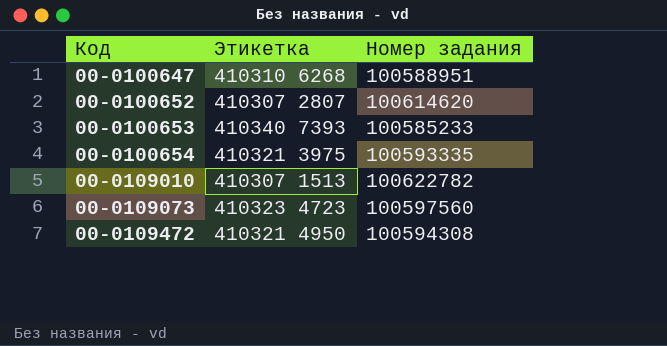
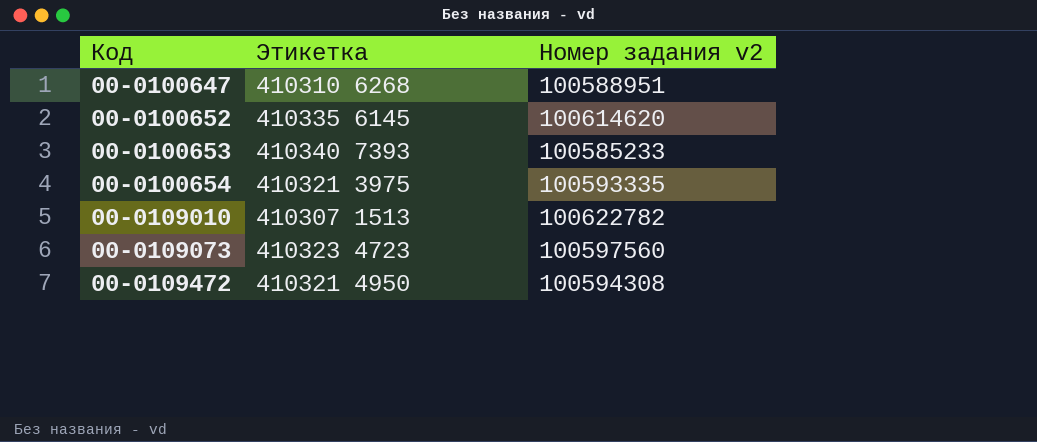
column name: Номер задания -> Номер задания v2
00-0100652 | Этикетка: 410307 2807 -> 410335 6145

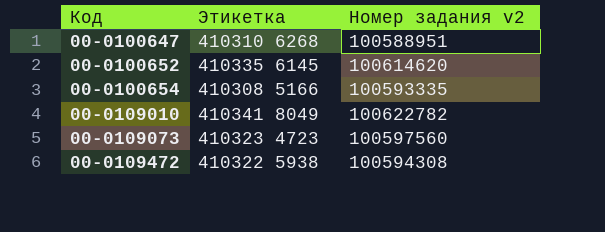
row 00-0100653: 410340 7393 | 100585233 -> none
00-0100654 | Этикетка: 410321 3975 -> 410308 5166
00-0109010 | Этикетка: 410307 1513 -> 410341 8049
00-0109472 | Этикетка: 410321 4950 -> 410322 5938

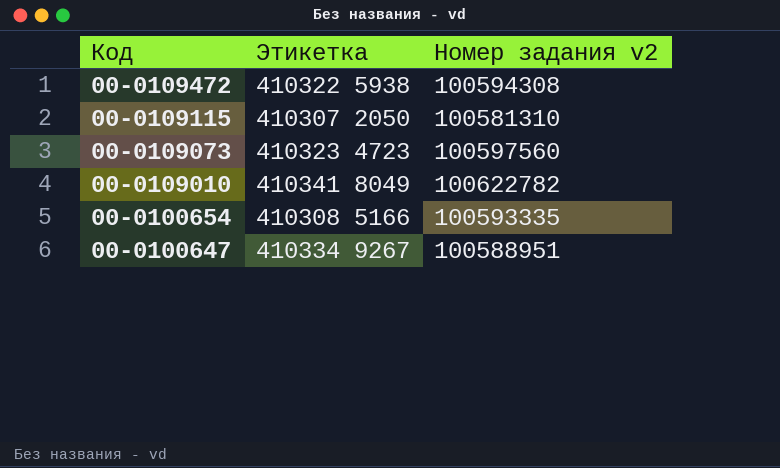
row order: Код ascending -> Код descending
row 00-0100652: 410335 6145 | 100614620 -> none
row 00-0109115: none -> 410307 2050 | 100581310
00-0100647 | Этикетка: 410310 6268 -> 410334 9267

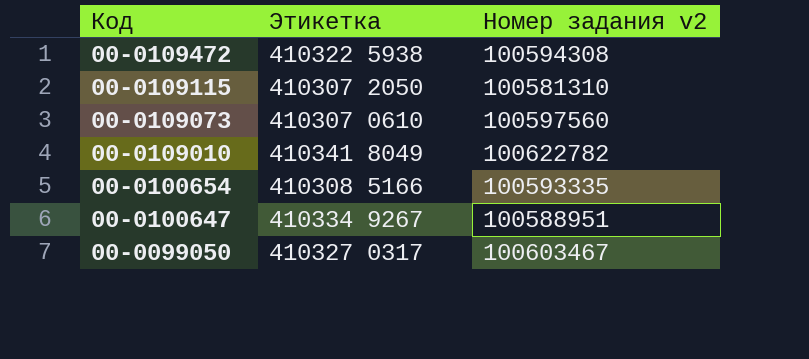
00-0109073 | Этикетка: 410323 4723 -> 410307 0610
row 00-0099050: none -> 410327 0317 | 100603467

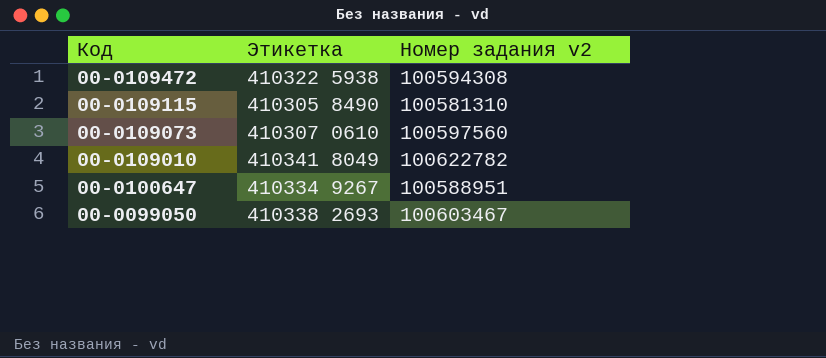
row 00-0100654: 410308 5166 | 100593335 -> none
00-0109115 | Этикетка: 410307 2050 -> 410305 8490
00-0099050 | Этикетка: 410327 0317 -> 410338 2693

